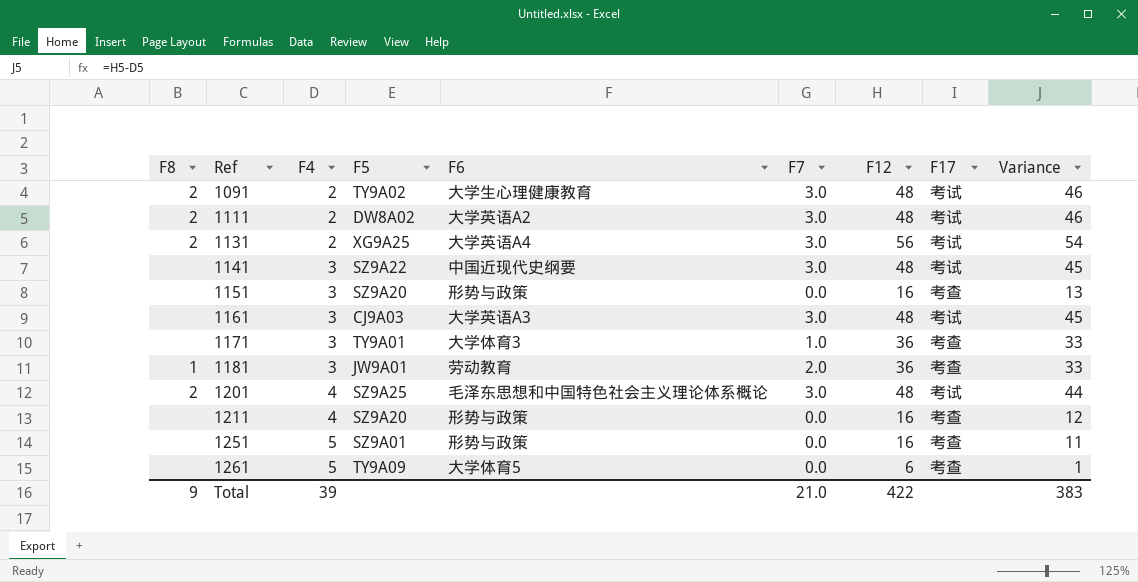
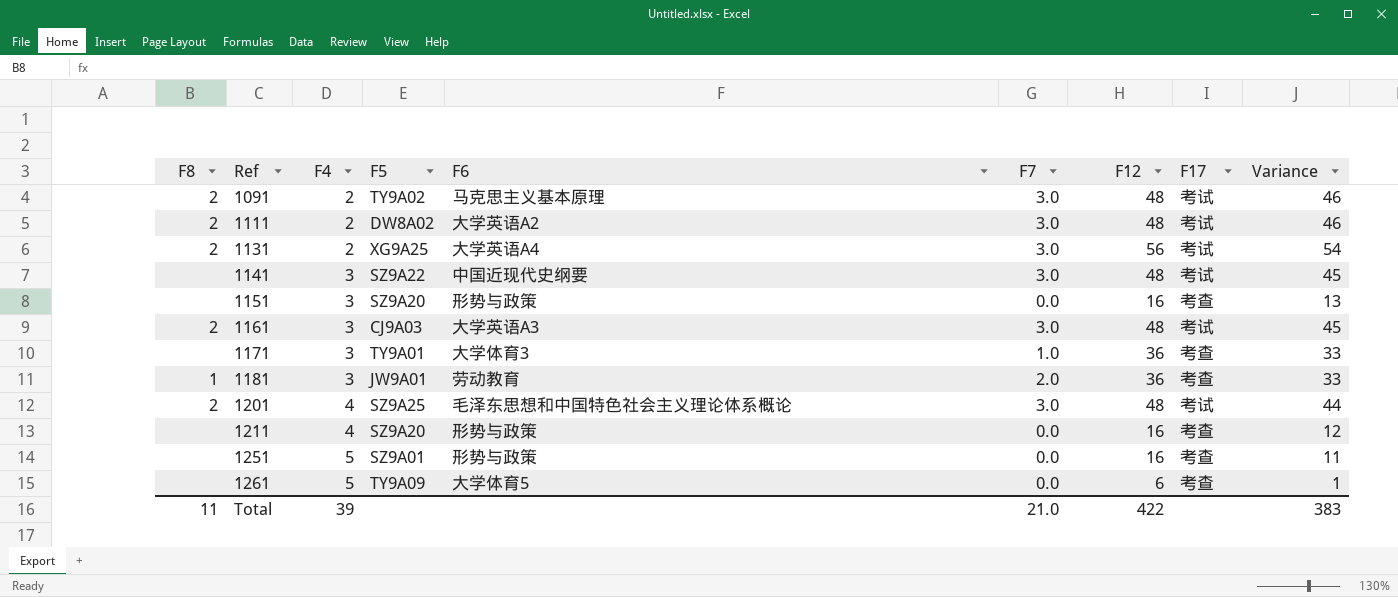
1091 | F6: 大学生心理健康教育 -> 马克思主义基本原理
1161 | F8: none -> 2
Total | F8: 9 -> 11

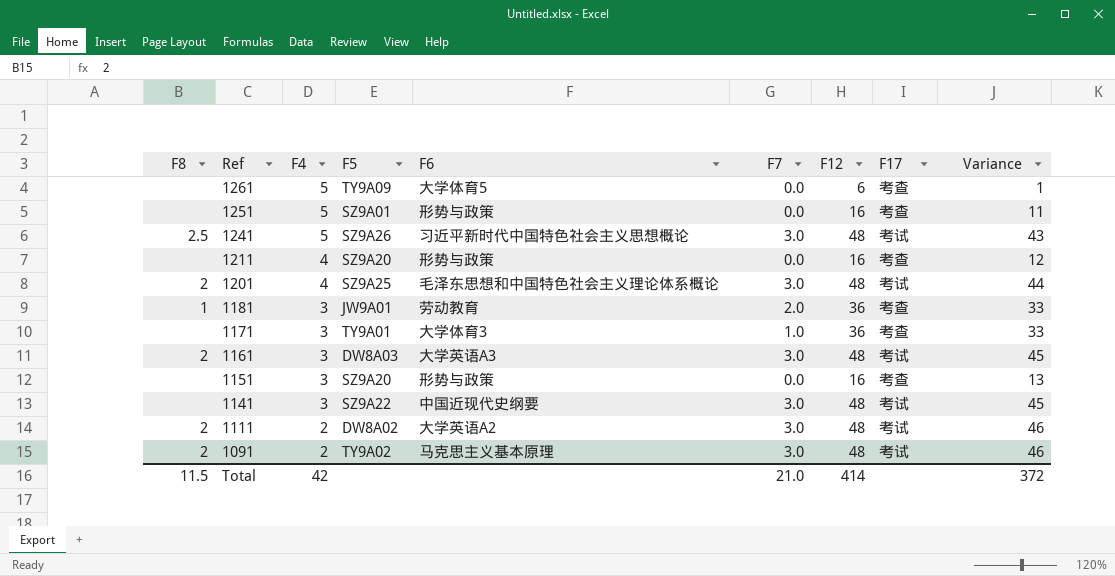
row order: Ref ascending -> Ref descending
row 1131: 2 | 2 | XG9A25 | 大学英语A4 | 3.0 | 56 | 考试 | 54 -> none
row 1241: none -> 2.5 | 5 | SZ9A26 | 习近平新时代中国特色社会主义思想概论 | 3.0 | 48 | 考试 | 43
1161 | F5: CJ9A03 -> DW8A03
Total | F8: 11 -> 11.5
Total | F4: 39 -> 42
Total | F12: 422 -> 414
Total | Variance: 383 -> 372

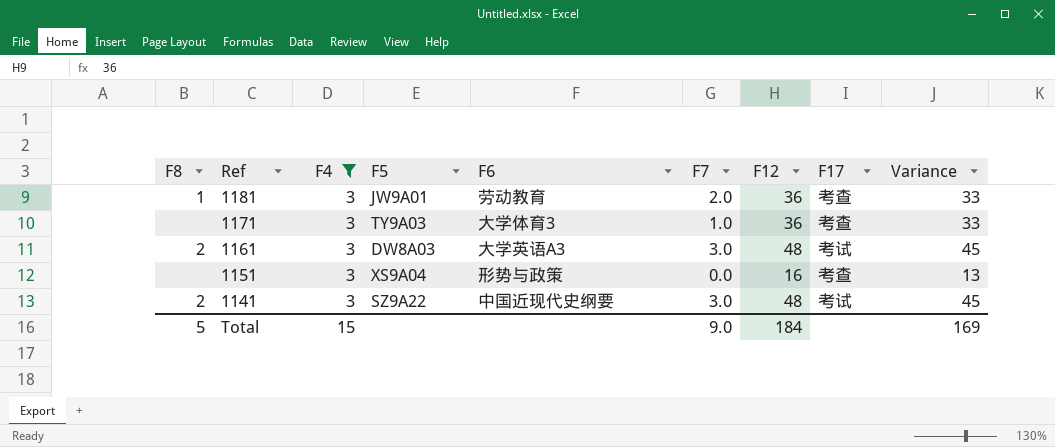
filter: none -> F4 = 3
1171 | F5: TY9A01 -> TY9A03
1151 | F5: SZ9A20 -> XS9A04
1141 | F8: none -> 2
Total | F8: 11.5 -> 5
Total | F4: 42 -> 15
Total | F7: 21.0 -> 9.0
Total | F12: 414 -> 184
Total | Variance: 372 -> 169

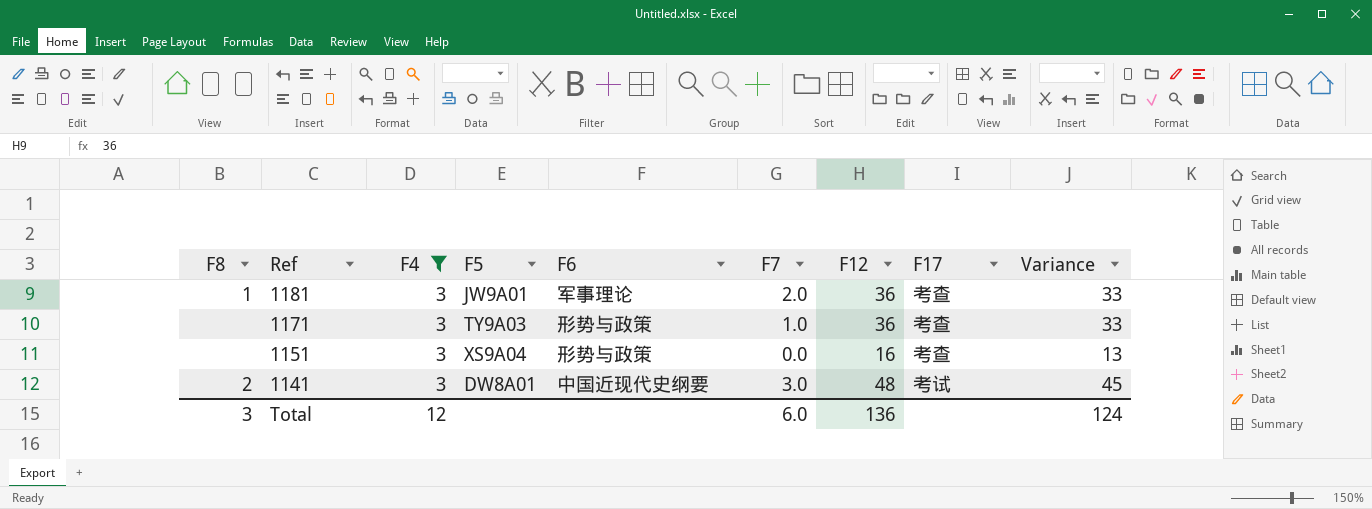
row 1161: 2 | 3 | DW8A03 | 大学英语A3 | 3.0 | 48 | 考试 | 45 -> none
1181 | F6: 劳动教育 -> 军事理论
1171 | F6: 大学体育3 -> 形势与政策
1141 | F5: SZ9A22 -> DW8A01
Total | F8: 5 -> 3
Total | F4: 15 -> 12
Total | F7: 9.0 -> 6.0
Total | F12: 184 -> 136
Total | Variance: 169 -> 124

